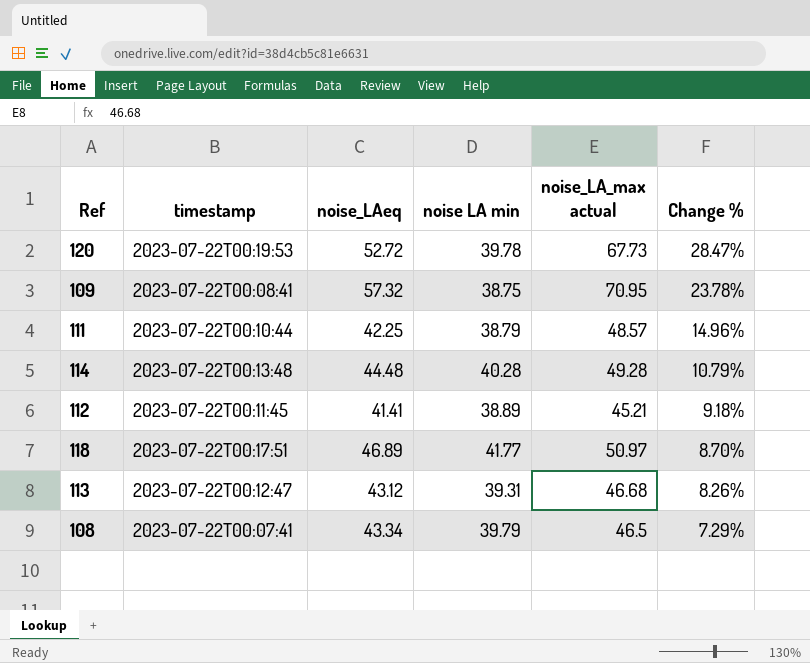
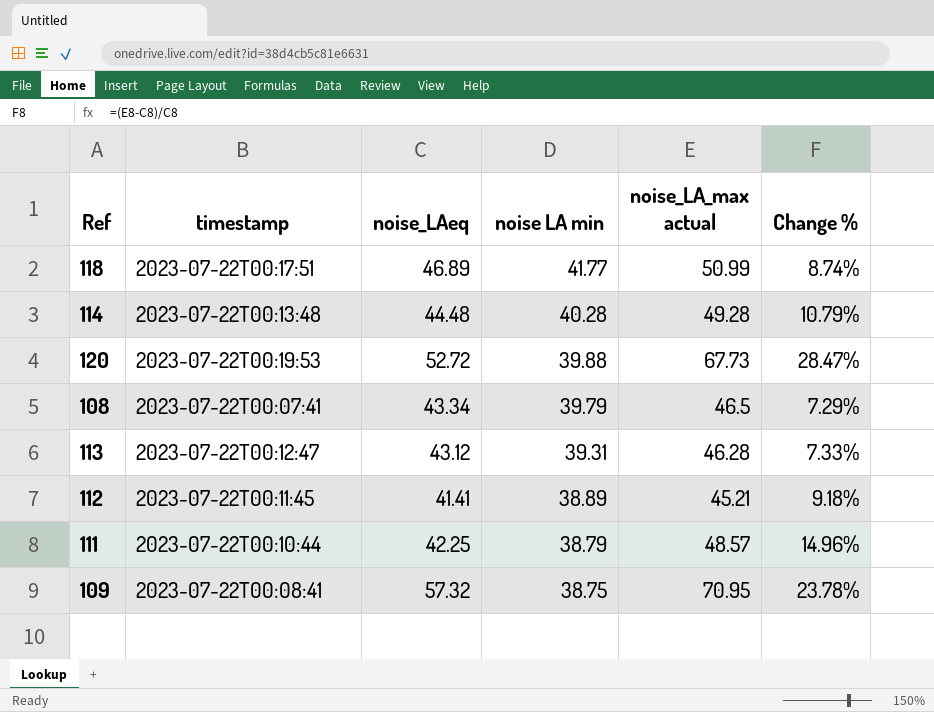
row order: Change % descending -> noise LA min descending
118 | noise_LA_max actual: 50.97 -> 50.99
118 | Change %: 8.70% -> 8.74%
120 | noise LA min: 39.78 -> 39.88
113 | noise_LA_max actual: 46.68 -> 46.28
113 | Change %: 8.26% -> 7.33%

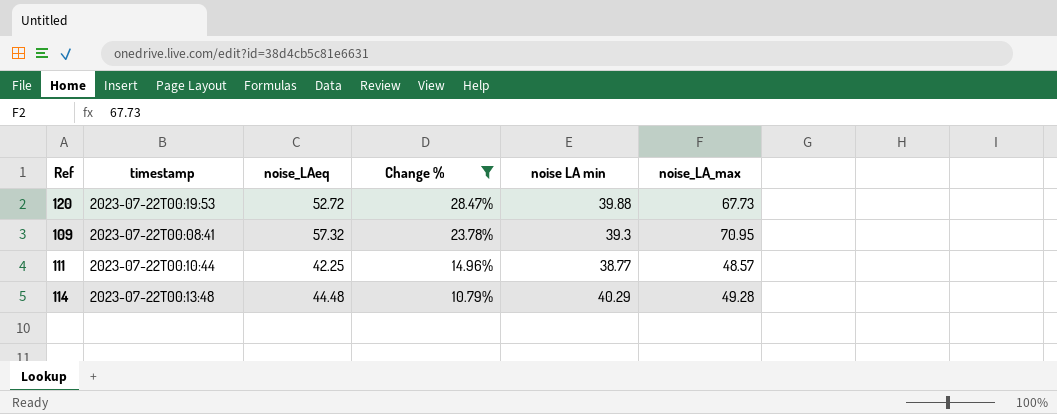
filter: none -> Change % >= 10.79%
row order: noise LA min descending -> Change % descending
column Change % | position: 6 -> 4
column name: noise_LA_max actual -> noise_LA_max
109 | noise LA min: 38.75 -> 39.3
111 | noise LA min: 38.79 -> 38.77
114 | noise LA min: 40.28 -> 40.29

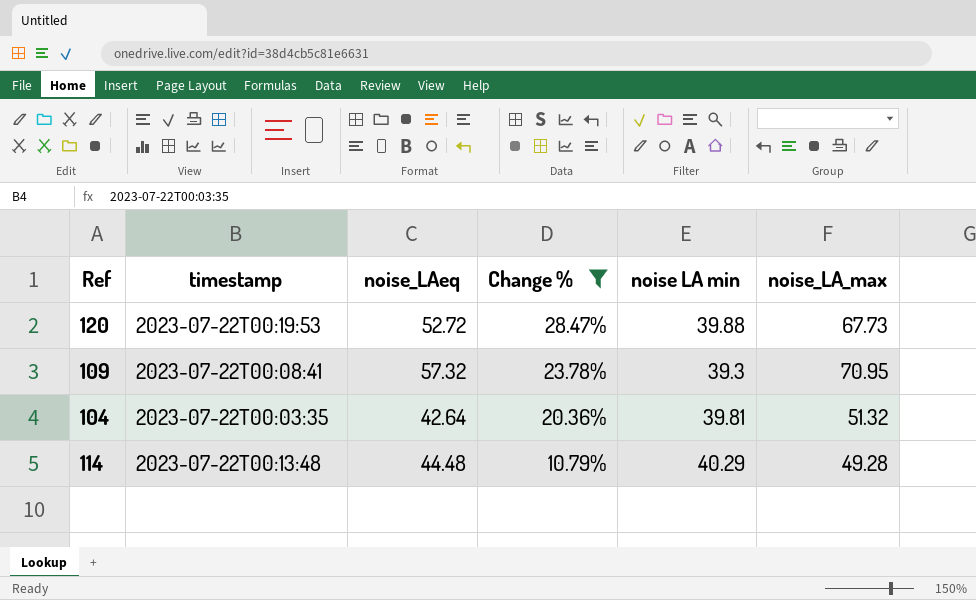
row 111: 2023-07-22T00:10:44 | 42.25 | 14.96% | 38.77 | 48.57 -> none
row 104: none -> 2023-07-22T00:03:35 | 42.64 | 20.36% | 39.81 | 51.32

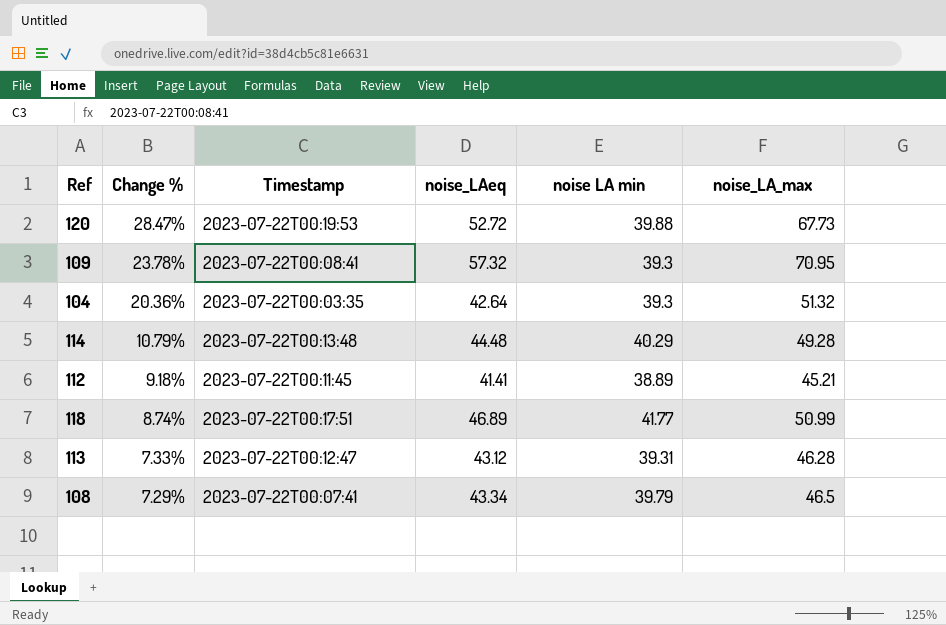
filter: Change % >= 10.79% -> none
column Change % | position: 4 -> 2
column name: timestamp -> Timestamp
104 | noise LA min: 39.81 -> 39.3

